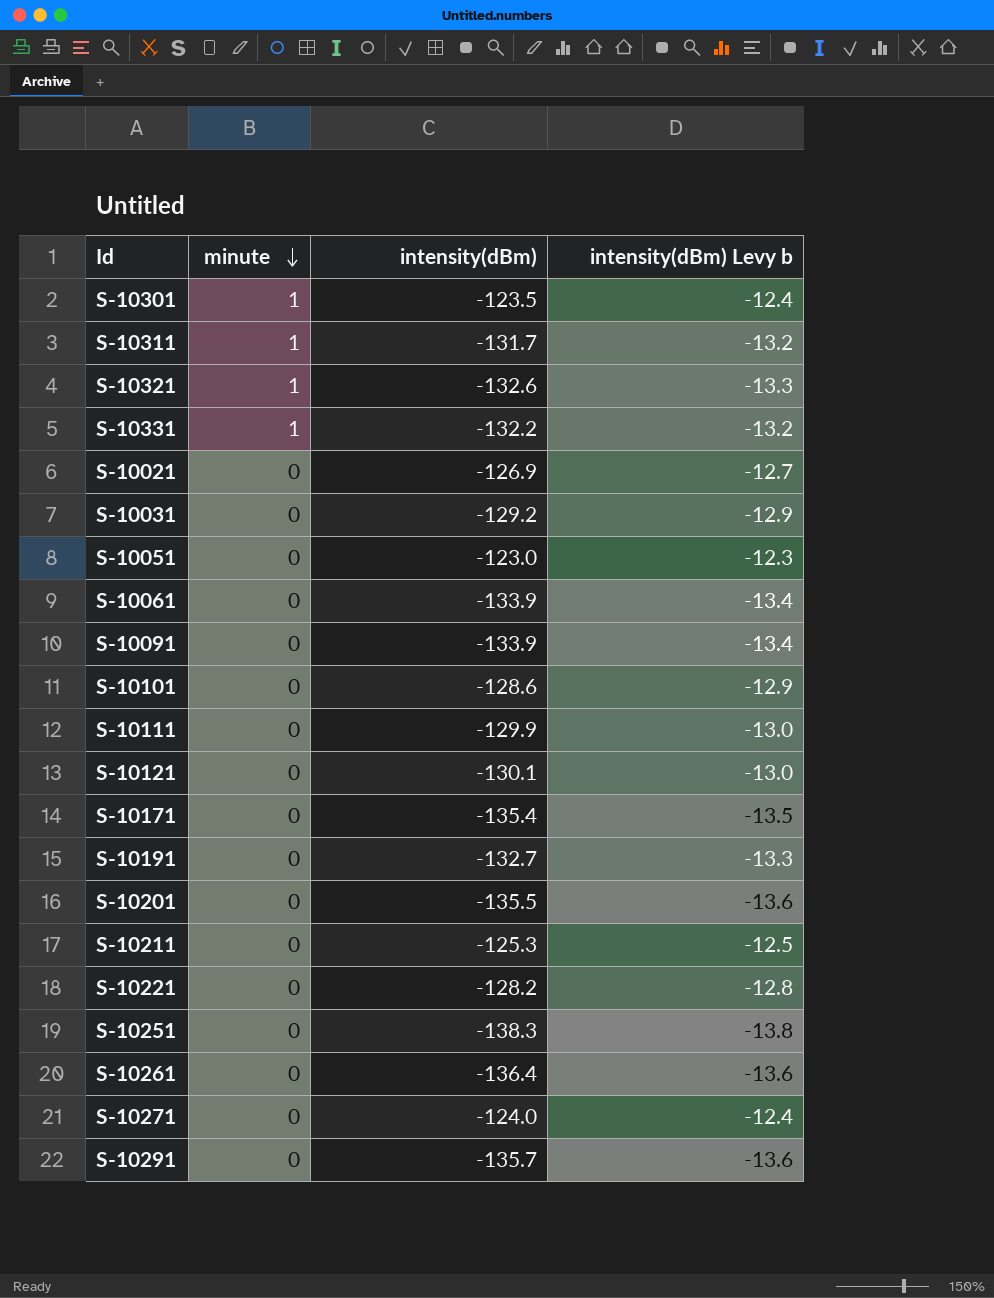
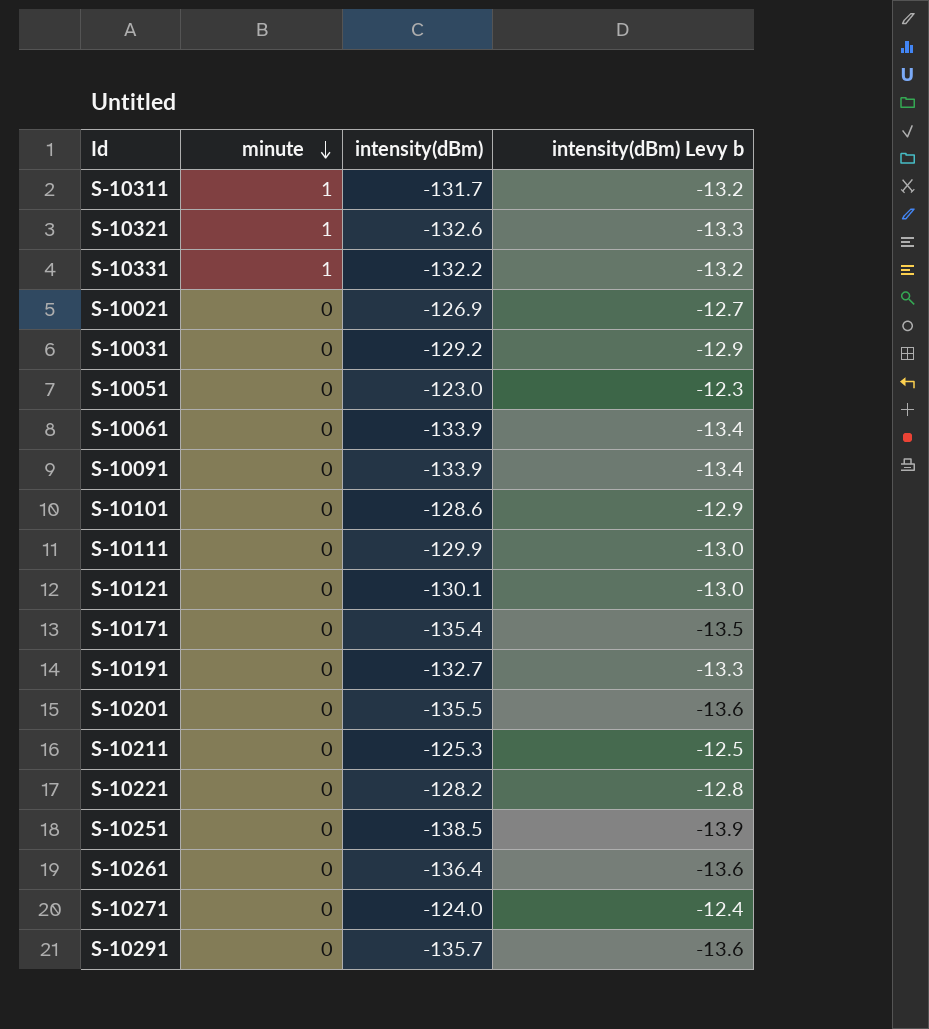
row S-10301: 1 | -123.5 | -12.4 -> none
S-10251 | intensity(dBm): -138.3 -> -138.5
S-10251 | intensity(dBm) Levy b: -13.8 -> -13.9

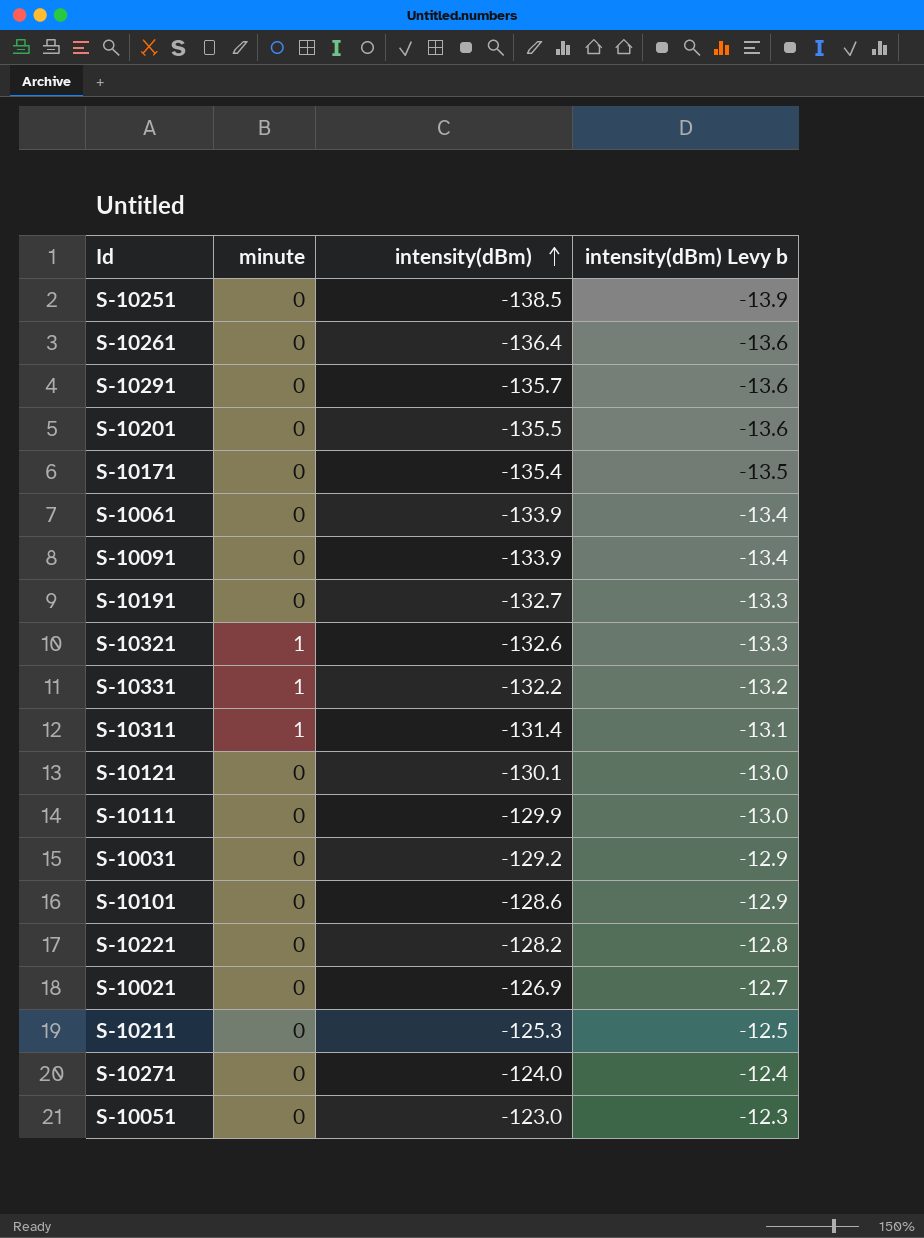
row order: minute descending -> intensity(dBm) ascending
S-10311 | intensity(dBm): -131.7 -> -131.4
S-10311 | intensity(dBm) Levy b: -13.2 -> -13.1

